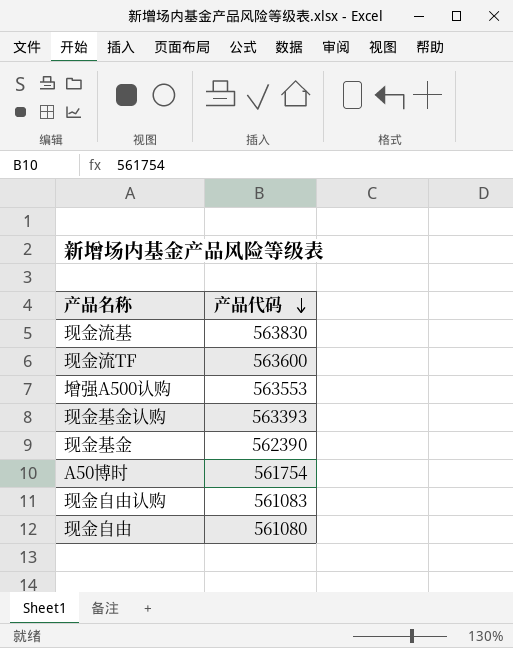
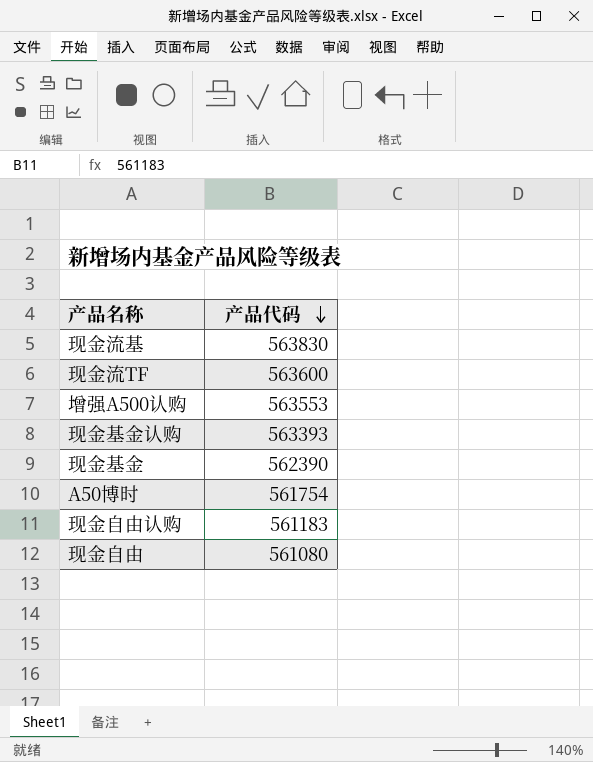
现金自由认购 | 产品代码: 561083 -> 561183

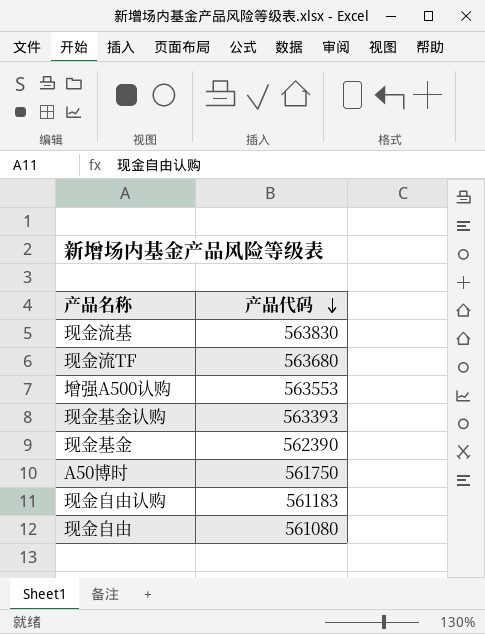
现金流TF | 产品代码: 563600 -> 563680
A50博时 | 产品代码: 561754 -> 561750

